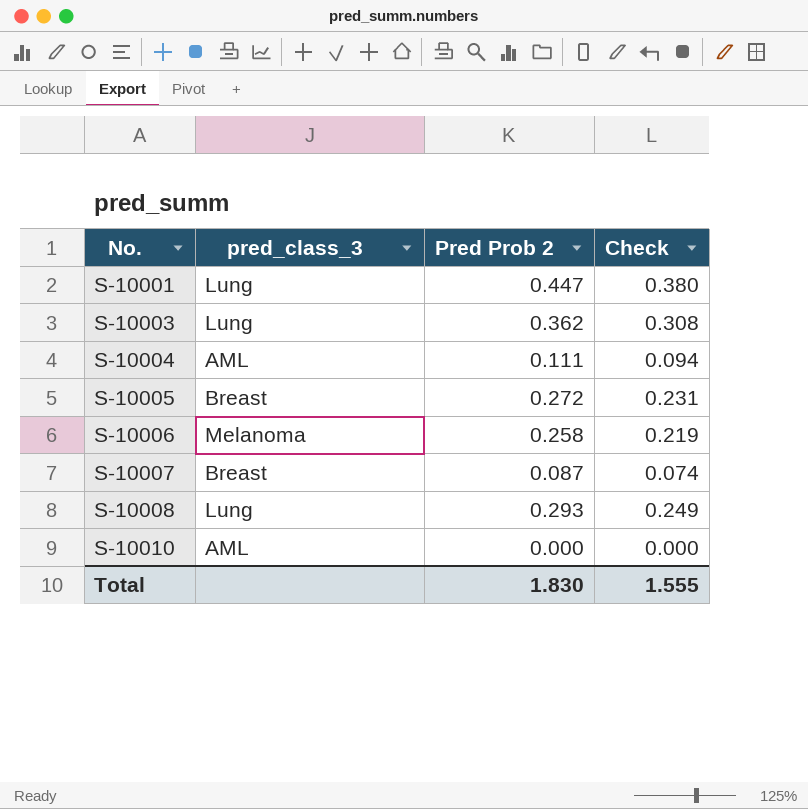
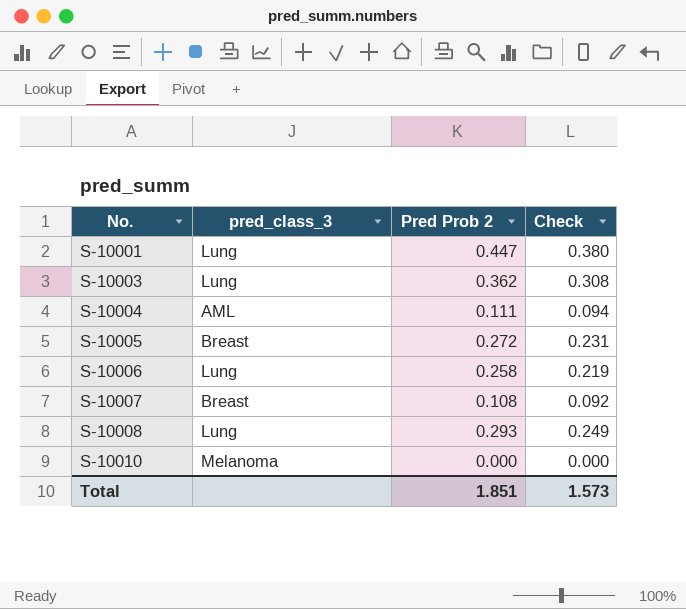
S-10006 | pred_class_3: Melanoma -> Lung
S-10007 | Pred Prob 2: 0.087 -> 0.108
S-10007 | Check: 0.074 -> 0.092
S-10010 | pred_class_3: AML -> Melanoma
Total | Pred Prob 2: 1.830 -> 1.851
Total | Check: 1.555 -> 1.573

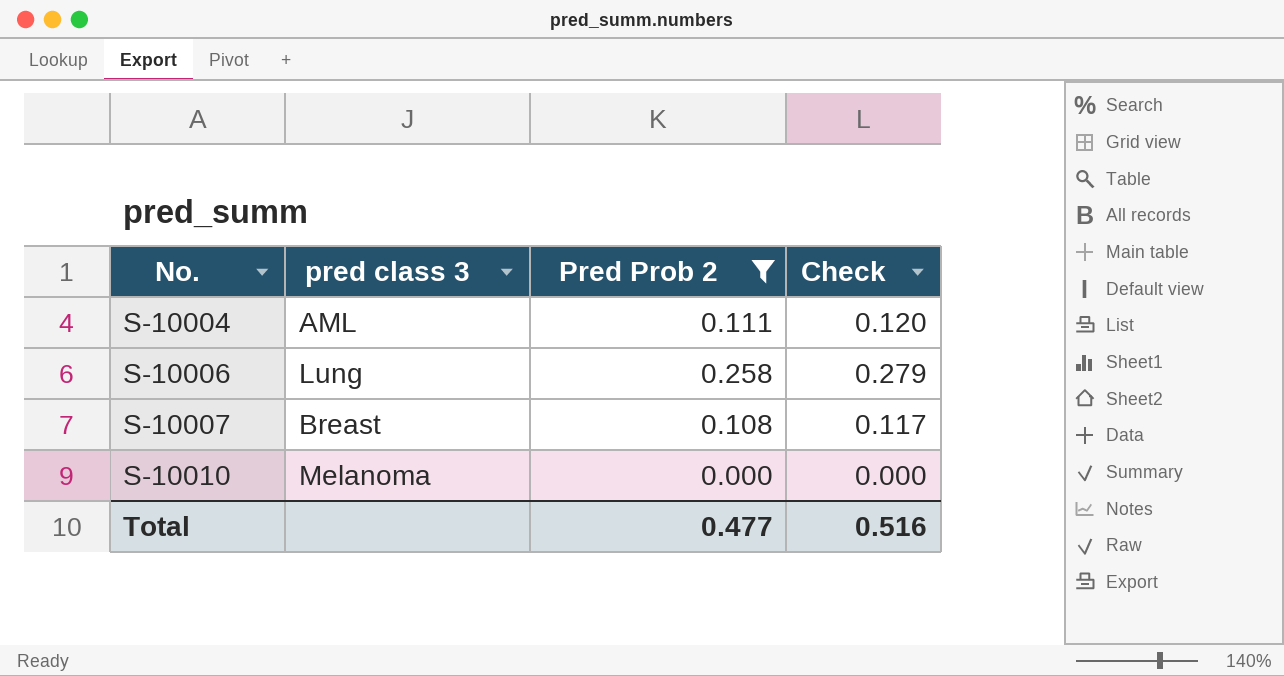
filter: none -> Pred Prob 2 <= 0.258
column name: pred_class_3 -> pred class 3
column Check | formula: [Pred Prob 2] * 0.85 -> [Pred Prob 2] * 1.08
Total | Pred Prob 2: 1.851 -> 0.477
Total | Check: 1.573 -> 0.516

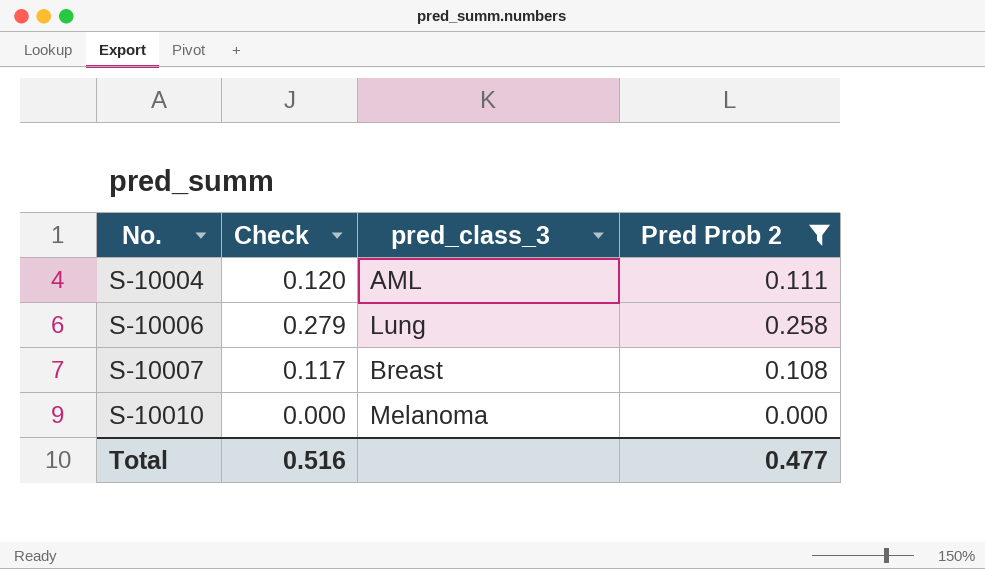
column Check | position: 4 -> 2
column name: pred class 3 -> pred_class_3

